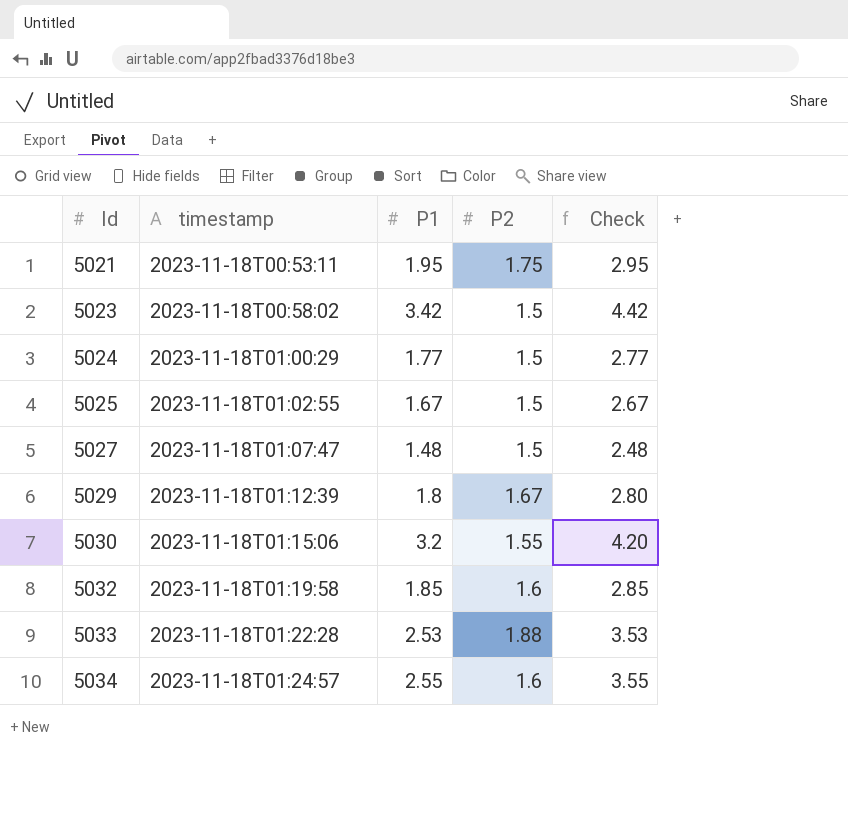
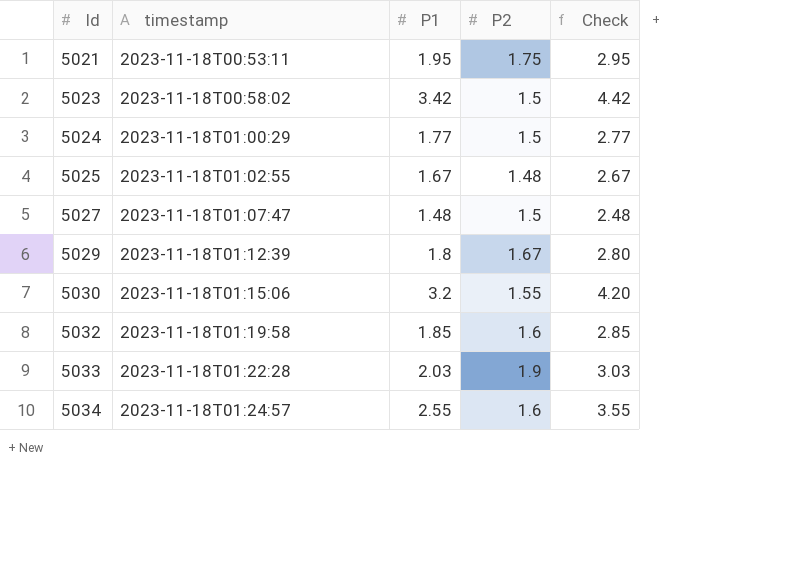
5025 | P2: 1.5 -> 1.48
5033 | P1: 2.53 -> 2.03
5033 | P2: 1.88 -> 1.9
5033 | Check: 3.53 -> 3.03

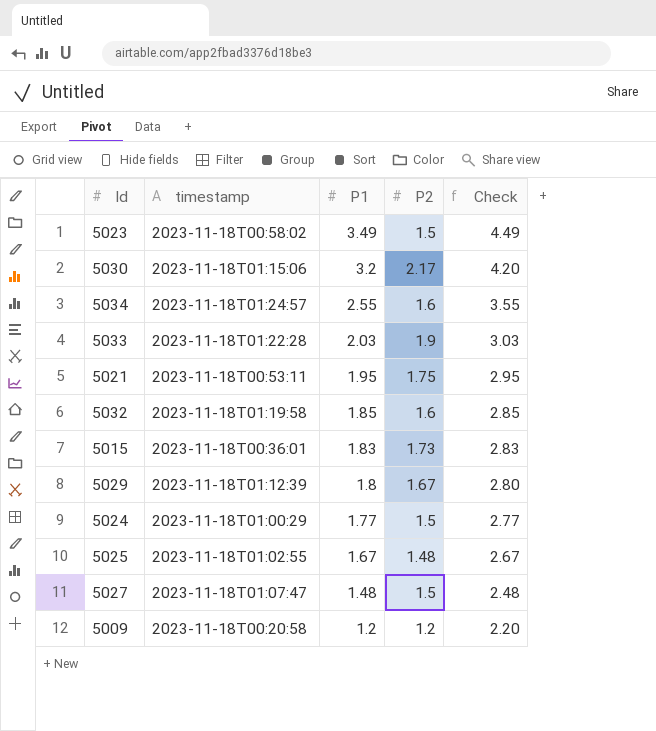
row order: Id ascending -> P1 descending
5023 | P1: 3.42 -> 3.49
5023 | Check: 4.42 -> 4.49
5030 | P2: 1.55 -> 2.17
row 5015: none -> 2023-11-18T00:36:01 | 1.83 | 1.73 | 2.83
row 5009: none -> 2023-11-18T00:20:58 | 1.2 | 1.2 | 2.20

